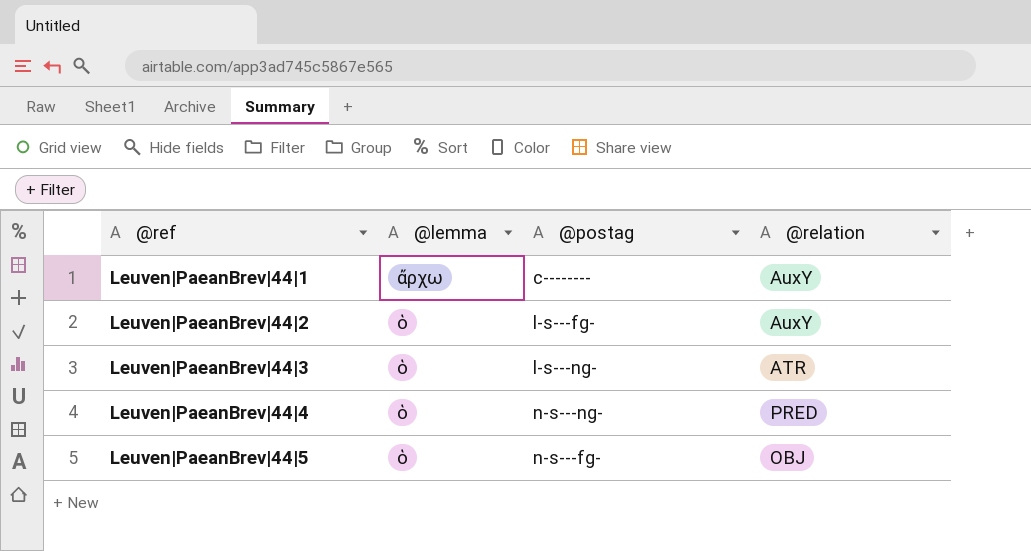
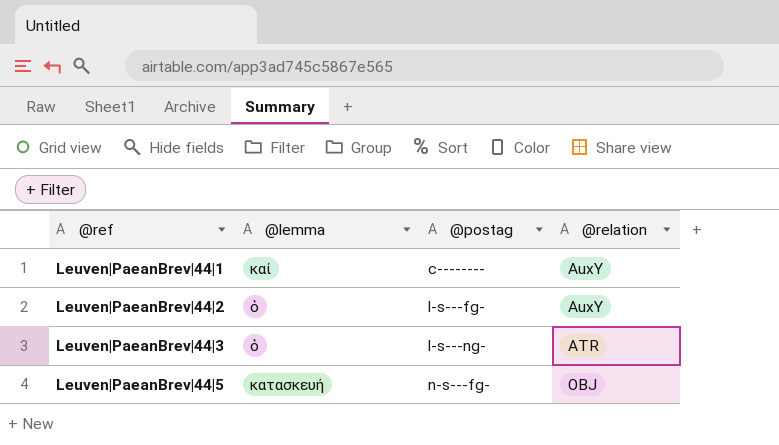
row Leuven|PaeanBrev|44|4: ὁ | n-s---ng- | PRED -> none
Leuven|PaeanBrev|44|1 | @lemma: ἄρχω -> καί
Leuven|PaeanBrev|44|5 | @lemma: ὁ -> κατασκευή

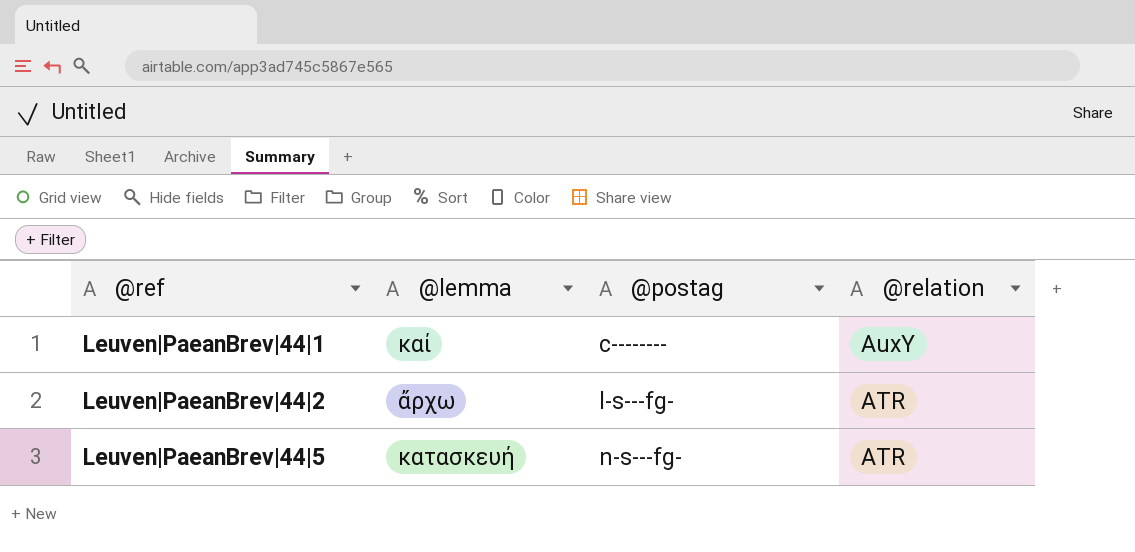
row Leuven|PaeanBrev|44|3: ὁ | l-s---ng- | ATR -> none
Leuven|PaeanBrev|44|2 | @lemma: ὁ -> ἄρχω
Leuven|PaeanBrev|44|2 | @relation: AuxY -> ATR
Leuven|PaeanBrev|44|5 | @relation: OBJ -> ATR

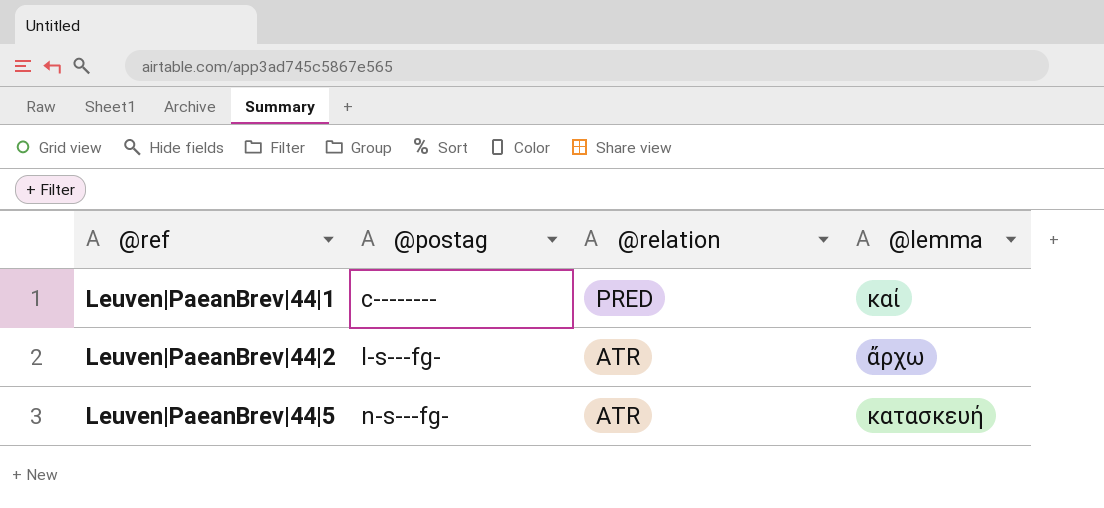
column @lemma | position: 2 -> 4
Leuven|PaeanBrev|44|1 | @relation: AuxY -> PRED

